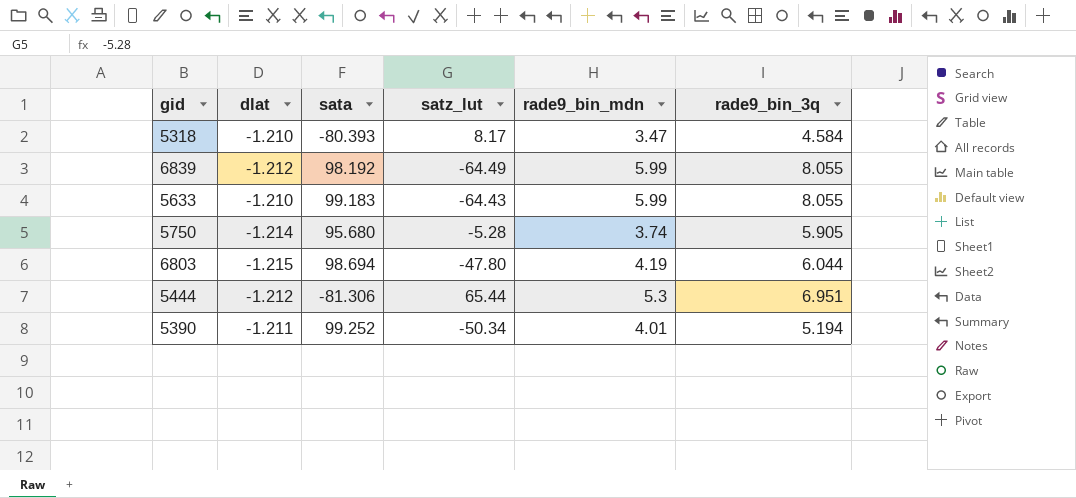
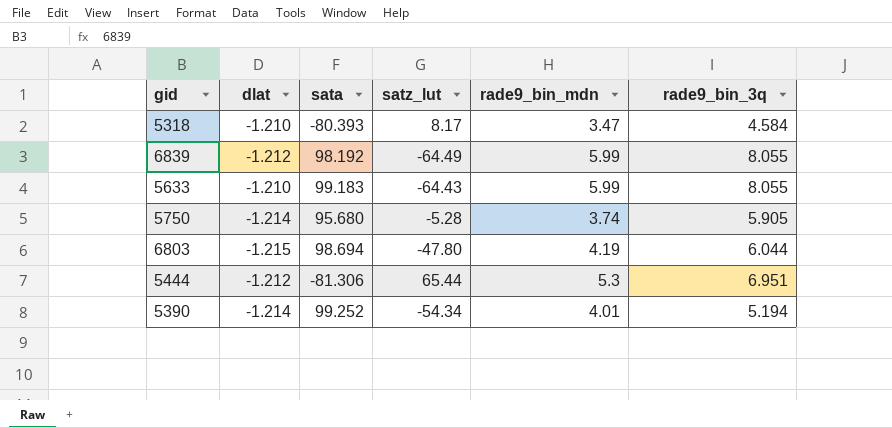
5390 | dlat: -1.211 -> -1.214
5390 | satz_lut: -50.34 -> -54.34

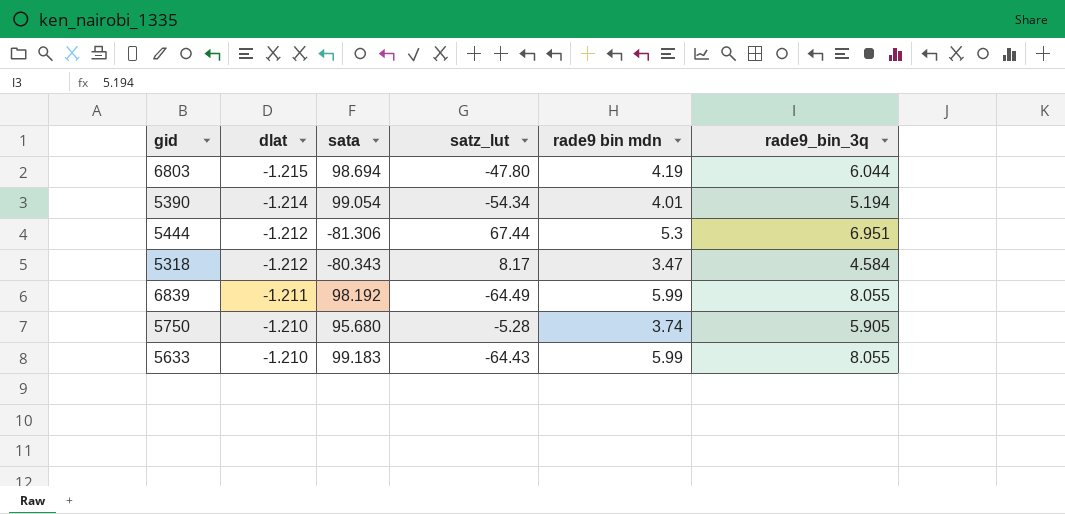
row order: none -> dlat ascending
column name: rade9_bin_mdn -> rade9 bin mdn
5390 | sata: 99.252 -> 99.054
5444 | satz_lut: 65.44 -> 67.44
5318 | dlat: -1.210 -> -1.212
5318 | sata: -80.393 -> -80.343
6839 | dlat: -1.212 -> -1.211
5750 | dlat: -1.214 -> -1.210

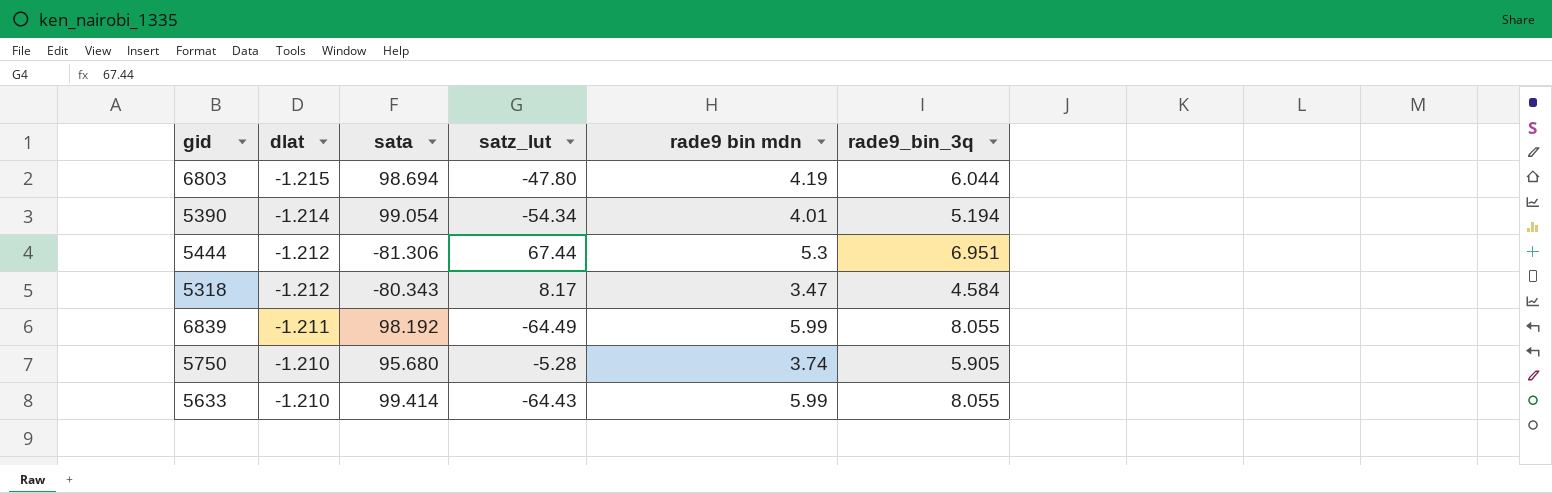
5633 | sata: 99.183 -> 99.414

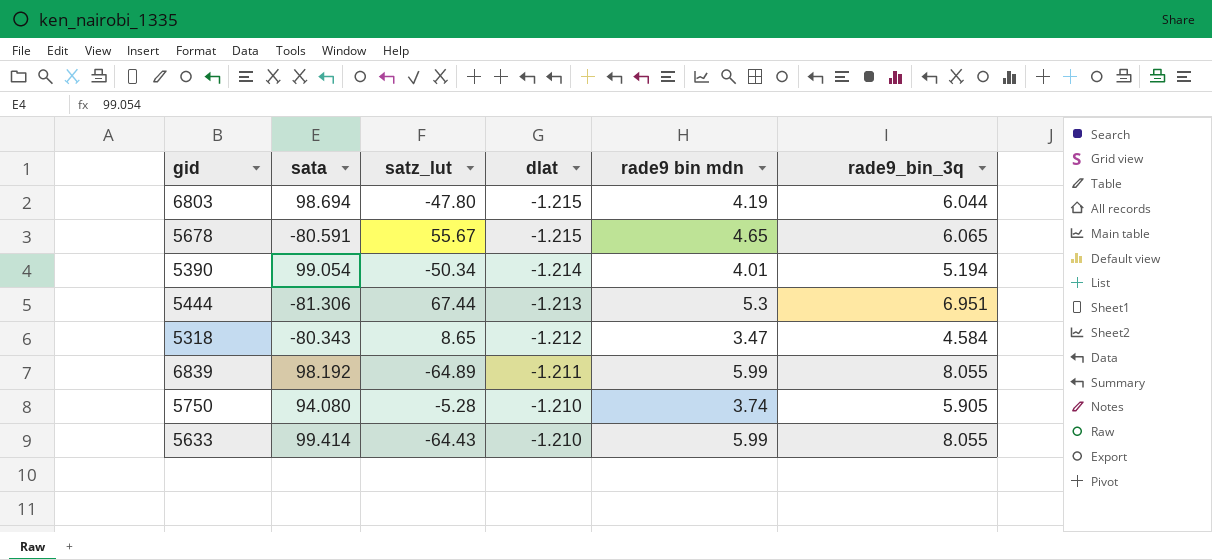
column dlat | position: 2 -> 4
row 5678: none -> -80.591 | 55.67 | -1.215 | 4.65 | 6.065
5390 | satz_lut: -54.34 -> -50.34
5444 | dlat: -1.212 -> -1.213
5318 | satz_lut: 8.17 -> 8.65
6839 | satz_lut: -64.49 -> -64.89
5750 | sata: 95.680 -> 94.080

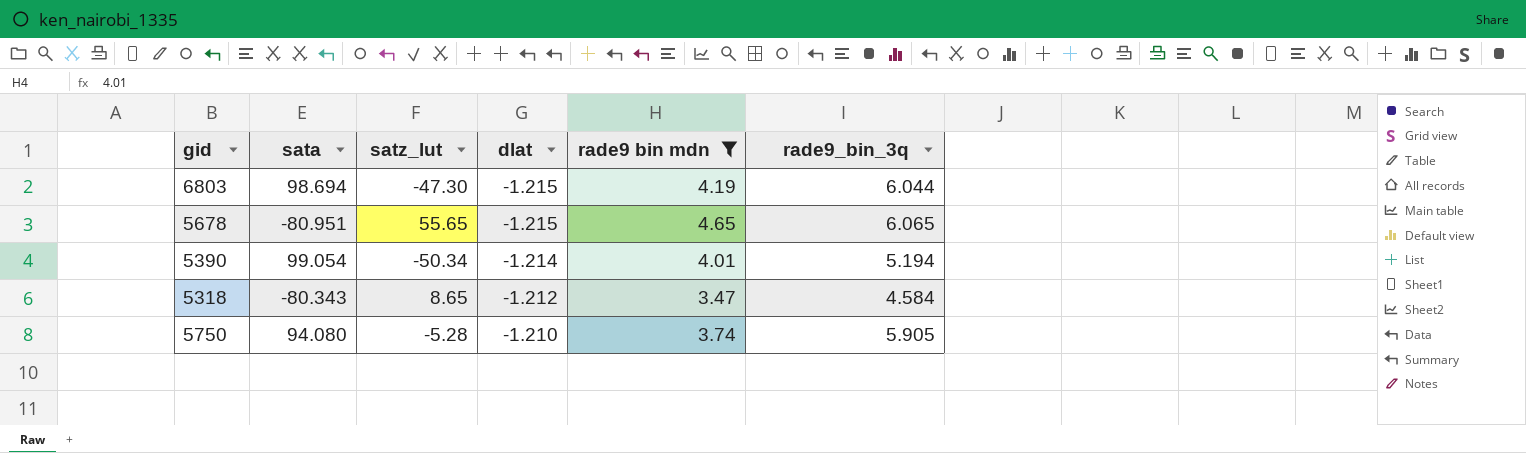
filter: none -> rade9 bin mdn <= 4.65
6803 | satz_lut: -47.80 -> -47.30
5678 | sata: -80.591 -> -80.951
5678 | satz_lut: 55.67 -> 55.65

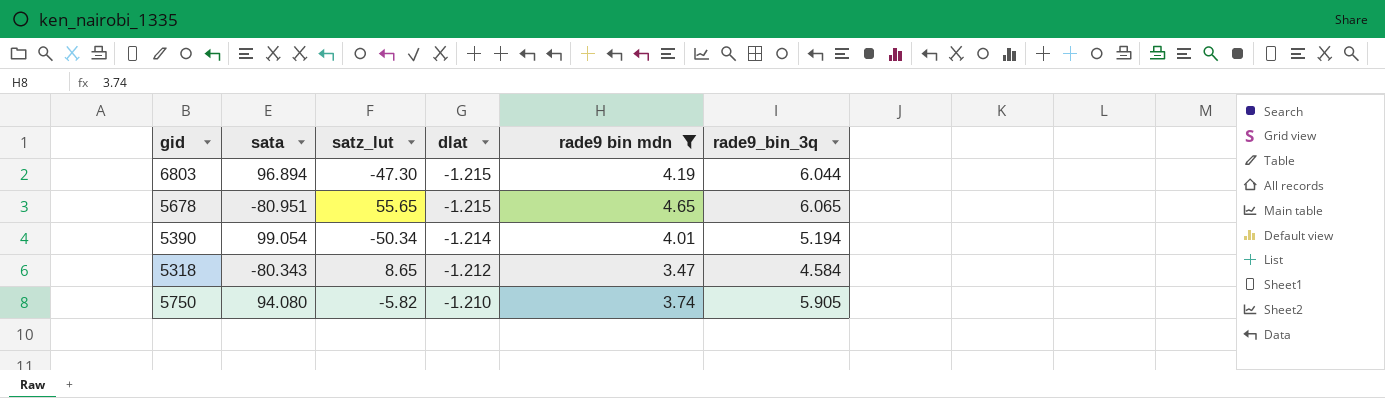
6803 | sata: 98.694 -> 96.894
5750 | satz_lut: -5.28 -> -5.82

